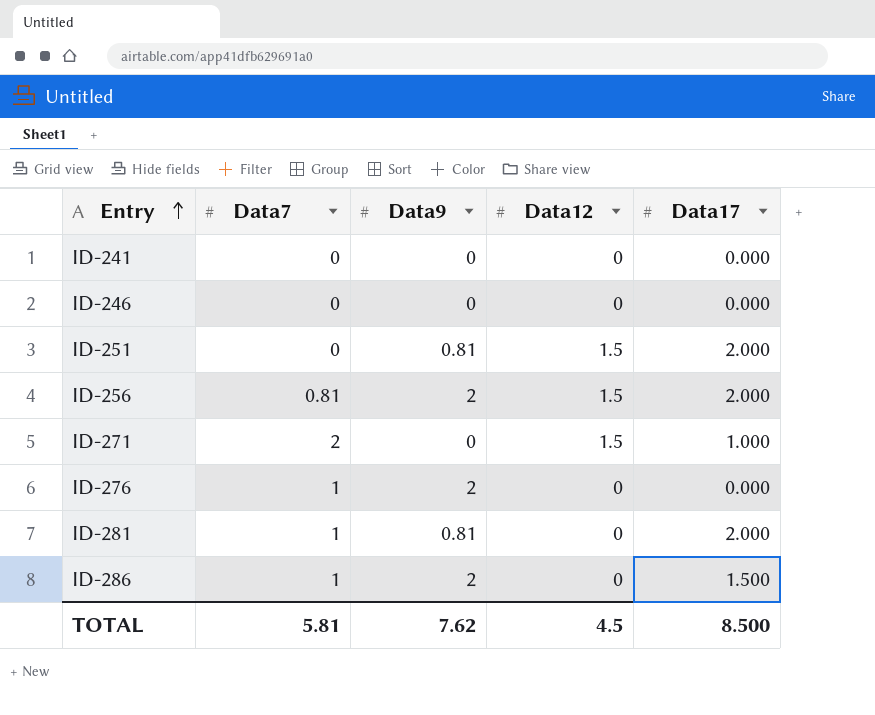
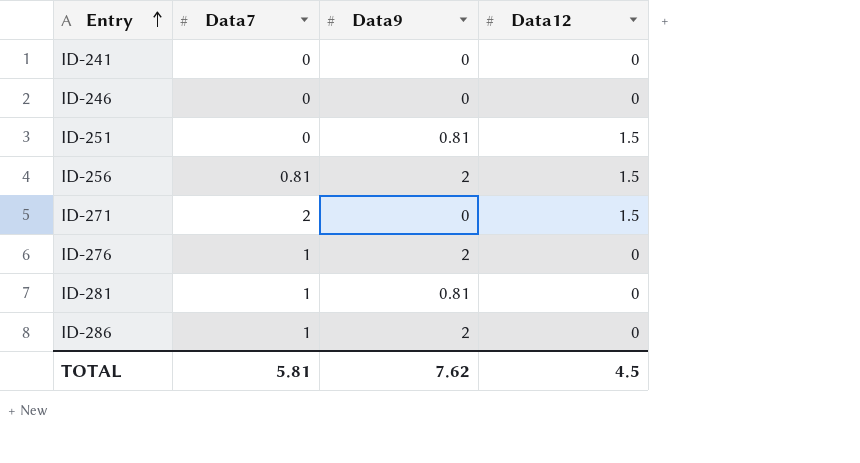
column Data17 | position: 5 -> none

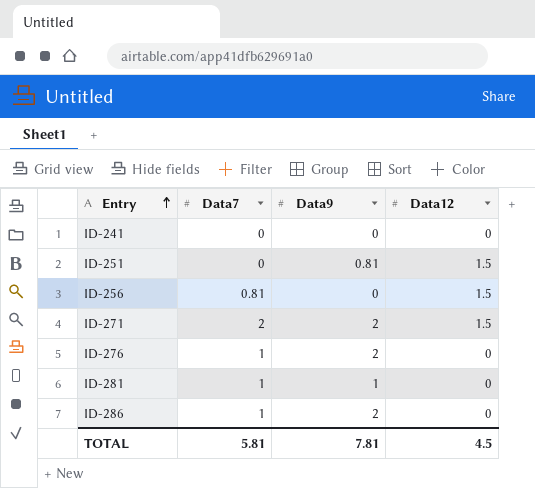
row ID-246: 0 | 0 | 0 -> none
ID-256 | Data9: 2 -> 0
ID-271 | Data9: 0 -> 2
ID-281 | Data9: 0.81 -> 1
TOTAL | Data9: 7.62 -> 7.81

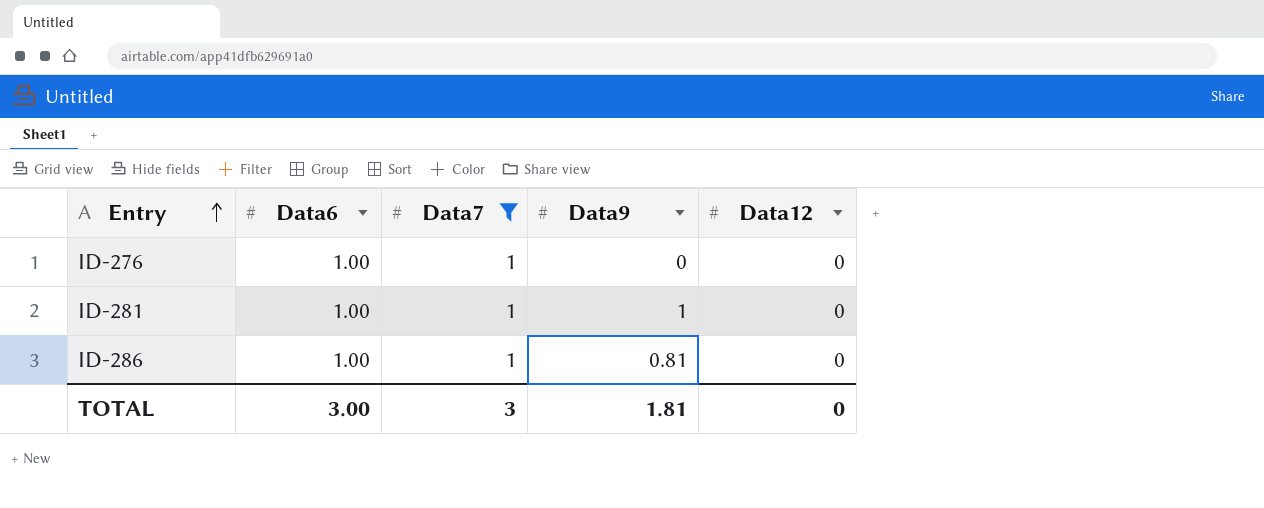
filter: none -> Data7 = 1
column Data6 | position: none -> 2
ID-276 | Data9: 2 -> 0
ID-286 | Data9: 2 -> 0.81
TOTAL | Data7: 5.81 -> 3
TOTAL | Data9: 7.81 -> 1.81
TOTAL | Data12: 4.5 -> 0

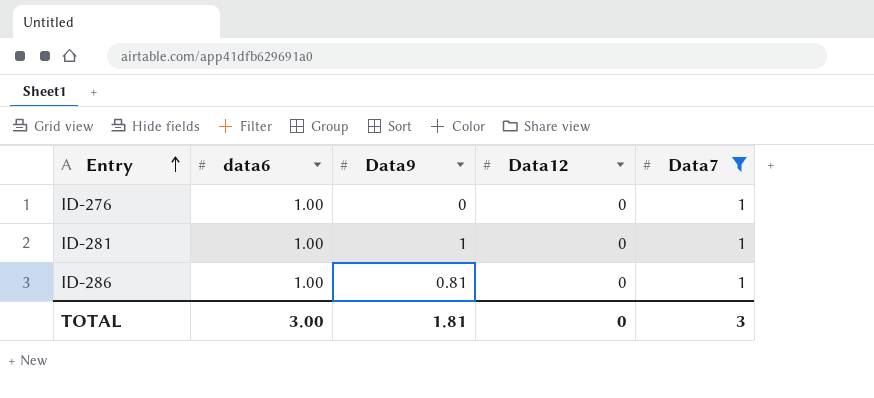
column name: Data6 -> data6
column Data7 | position: 3 -> 5

